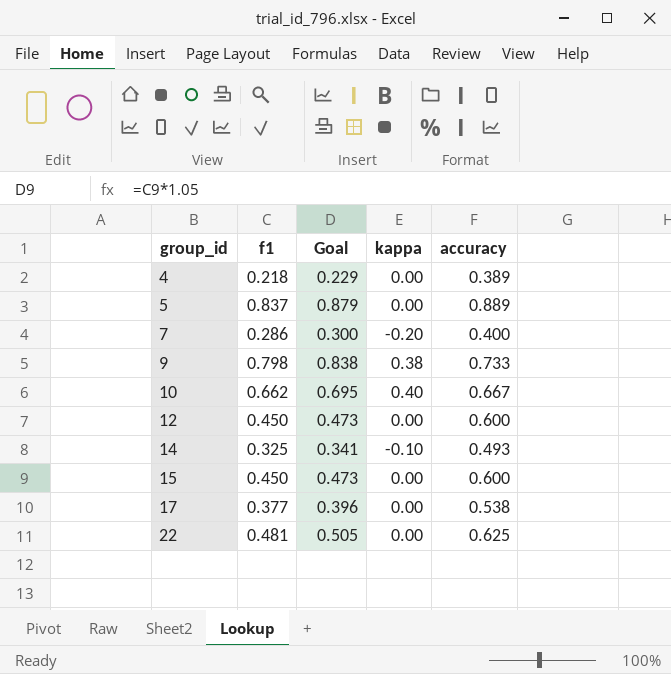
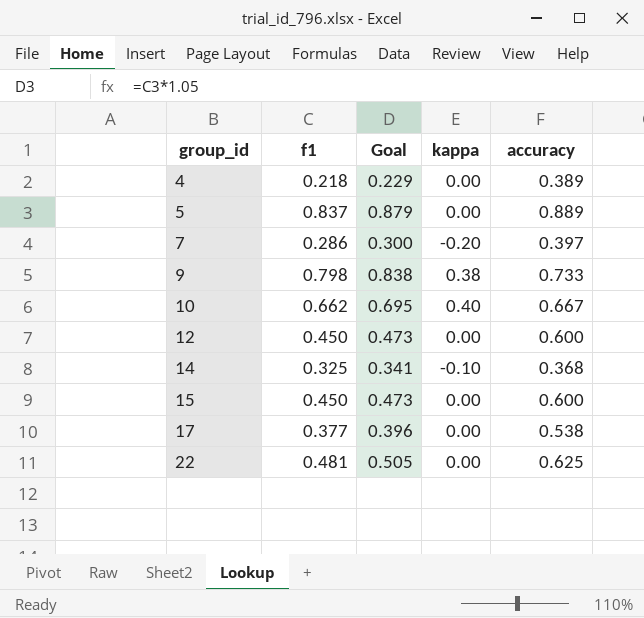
7 | accuracy: 0.400 -> 0.397
14 | accuracy: 0.493 -> 0.368

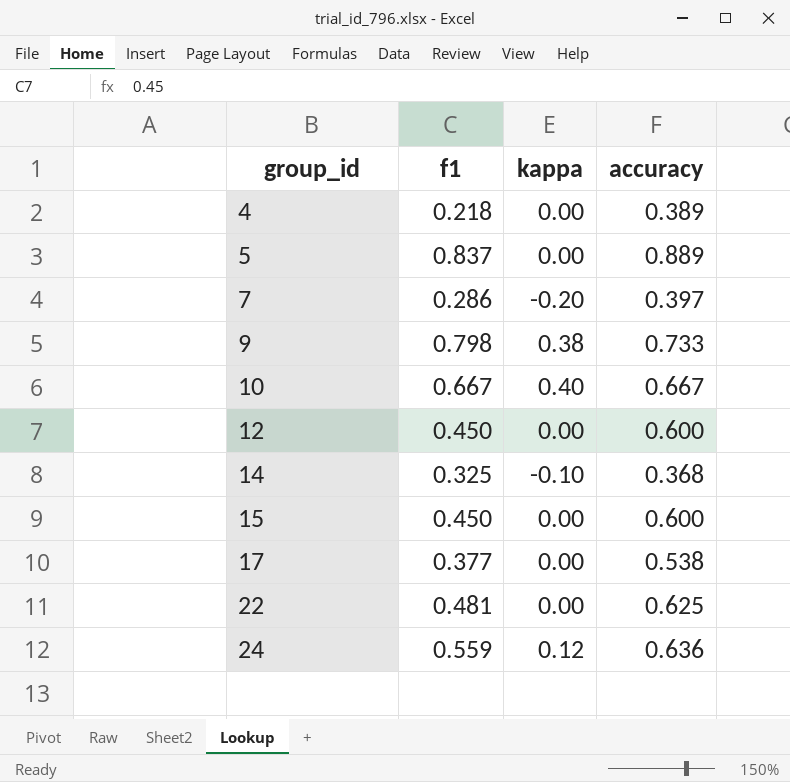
column Goal | formula: [f1] * 1.05 -> none
10 | f1: 0.662 -> 0.667
row 24: none -> 0.559 | 0.12 | 0.636

